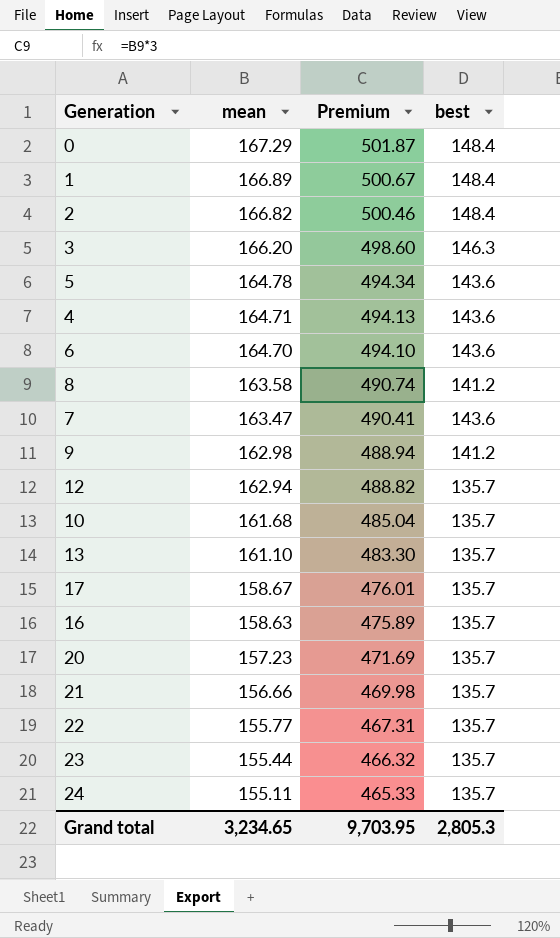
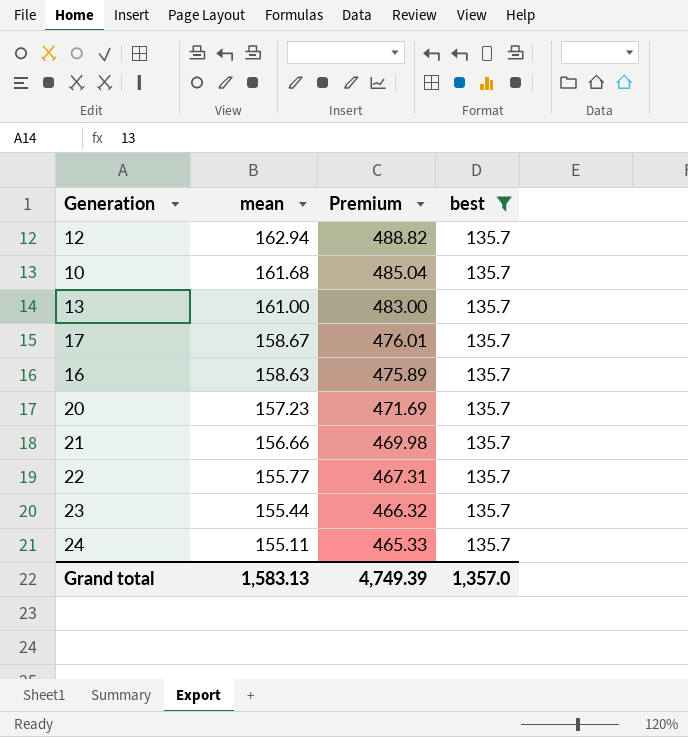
filter: none -> best = 135.7
13 | mean: 161.10 -> 161.00
13 | Premium: 483.30 -> 483.00
Grand total | mean: 3,234.65 -> 1,583.13
Grand total | Premium: 9,703.95 -> 4,749.39
Grand total | best: 2,805.3 -> 1,357.0

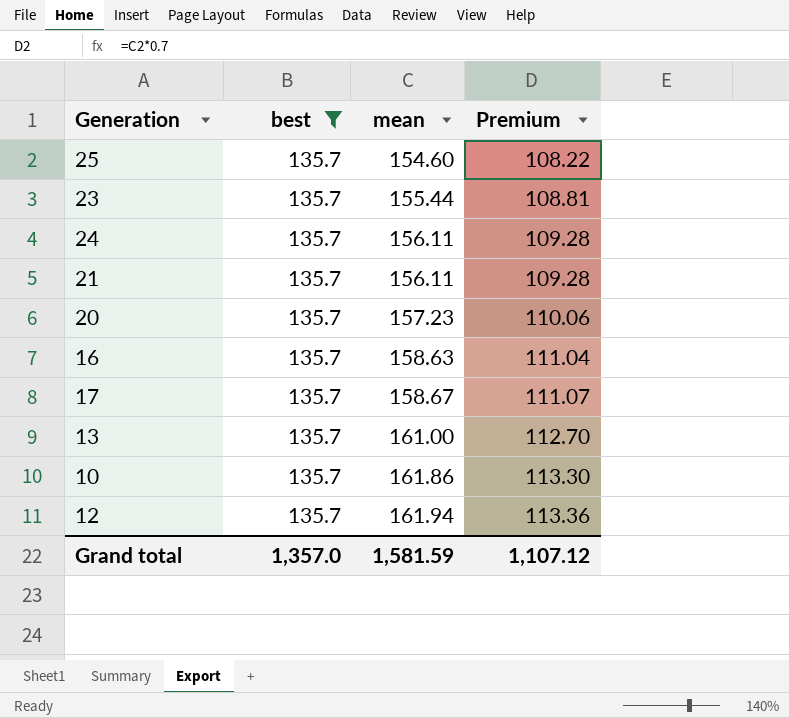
row order: mean descending -> mean ascending
column best | position: 4 -> 2
column Premium | formula: [mean] * 3 -> [mean] * 0.7
row 22: 155.77 | 467.31 | 135.7 -> none
row 25: none -> 135.7 | 154.60 | 108.22
24 | mean: 155.11 -> 156.11
21 | mean: 156.66 -> 156.11
10 | mean: 161.68 -> 161.86
12 | mean: 162.94 -> 161.94
Grand total | mean: 1,583.13 -> 1,581.59
Grand total | Premium: 4,749.39 -> 1,107.12

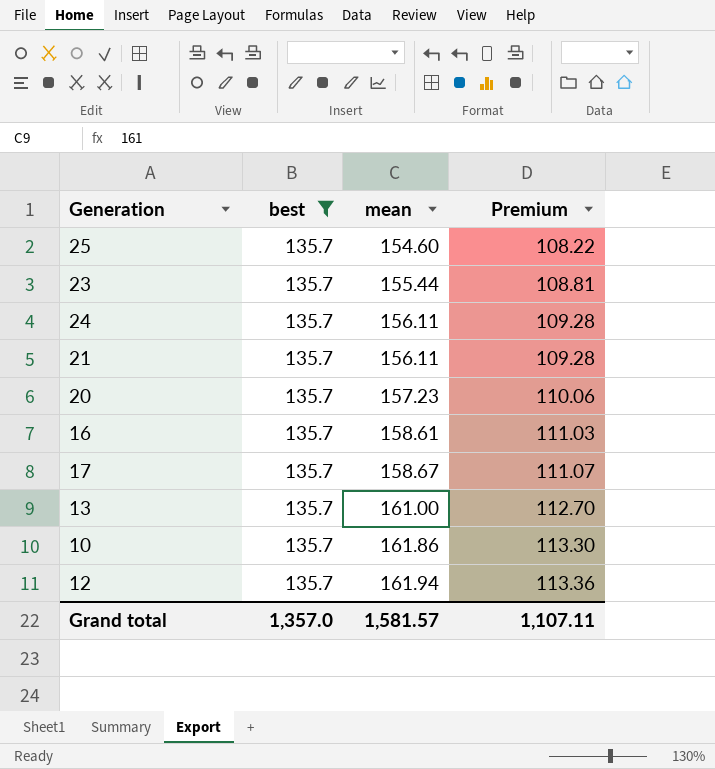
16 | mean: 158.63 -> 158.61
16 | Premium: 111.04 -> 111.03
Grand total | mean: 1,581.59 -> 1,581.57
Grand total | Premium: 1,107.12 -> 1,107.11

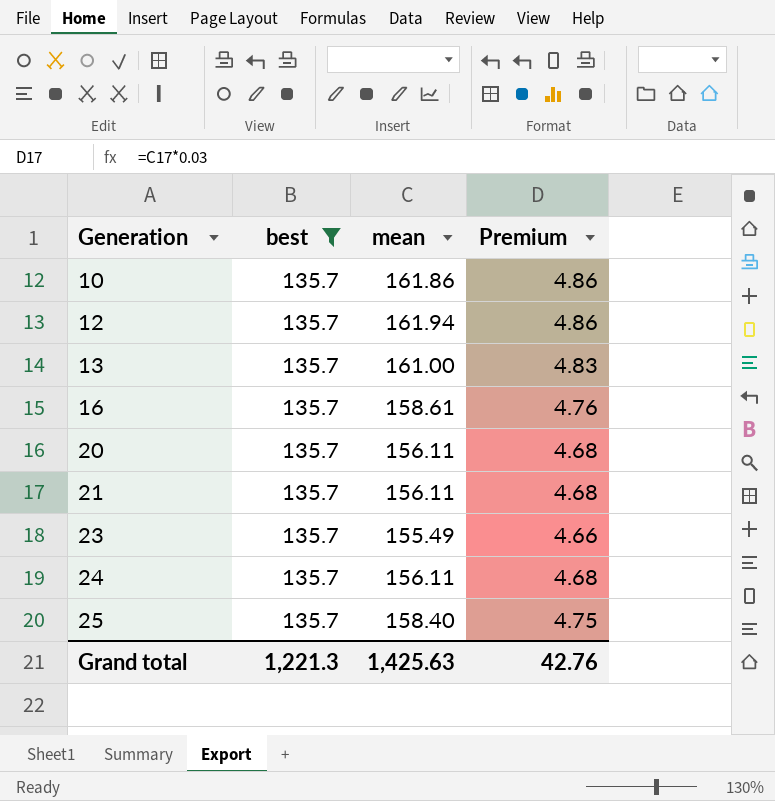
row order: mean ascending -> Generation ascending
column Premium | formula: [mean] * 0.7 -> [mean] * 0.03
row 17: 135.7 | 158.67 | 111.07 -> none
20 | mean: 157.23 -> 156.11
23 | mean: 155.44 -> 155.49
25 | mean: 154.60 -> 158.40
Grand total | best: 1,357.0 -> 1,221.3
Grand total | mean: 1,581.57 -> 1,425.63
Grand total | Premium: 1,107.11 -> 42.76

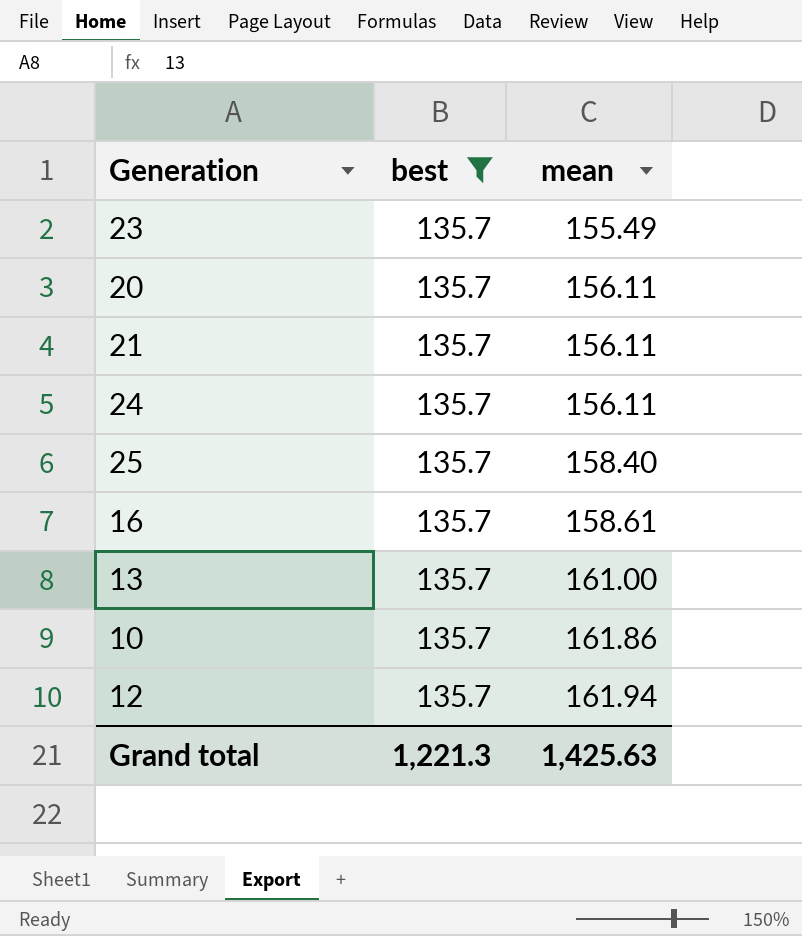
row order: Generation ascending -> mean ascending
column Premium | formula: [mean] * 0.03 -> none

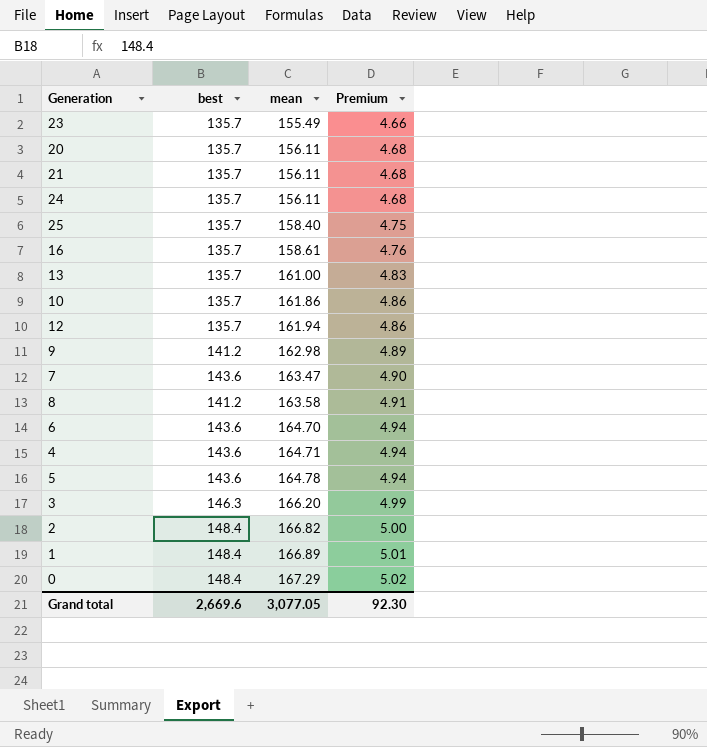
filter: best = 135.7 -> none
column Premium | formula: none -> [mean] * 0.03
Grand total | best: 1,221.3 -> 2,669.6
Grand total | mean: 1,425.63 -> 3,077.05

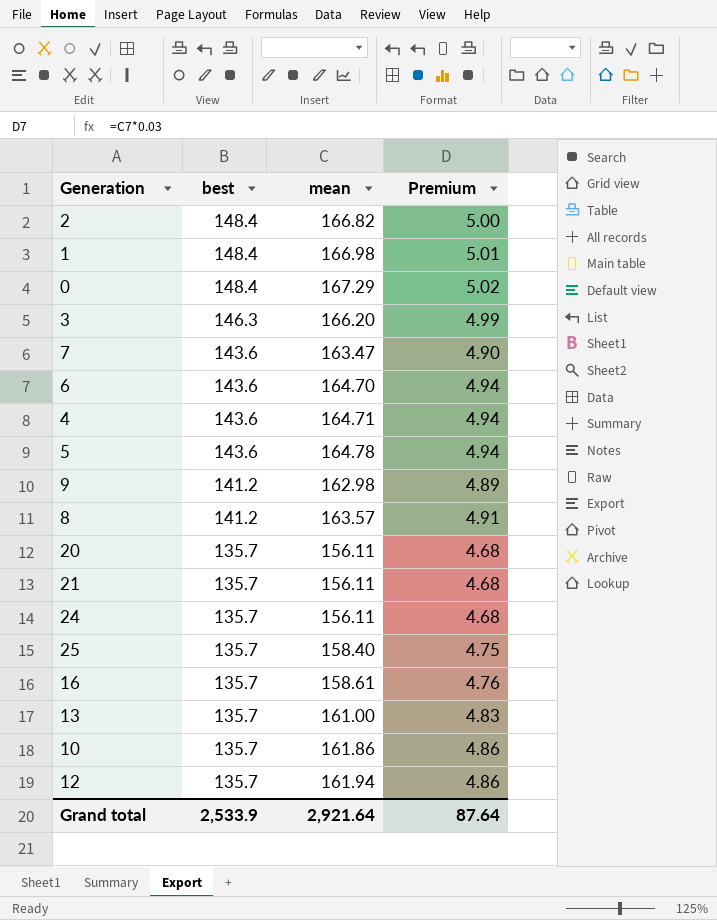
row order: mean ascending -> best descending
row 23: 135.7 | 155.49 | 4.66 -> none
1 | mean: 166.89 -> 166.98
8 | mean: 163.58 -> 163.57
Grand total | best: 2,669.6 -> 2,533.9
Grand total | mean: 3,077.05 -> 2,921.64
Grand total | Premium: 92.30 -> 87.64

